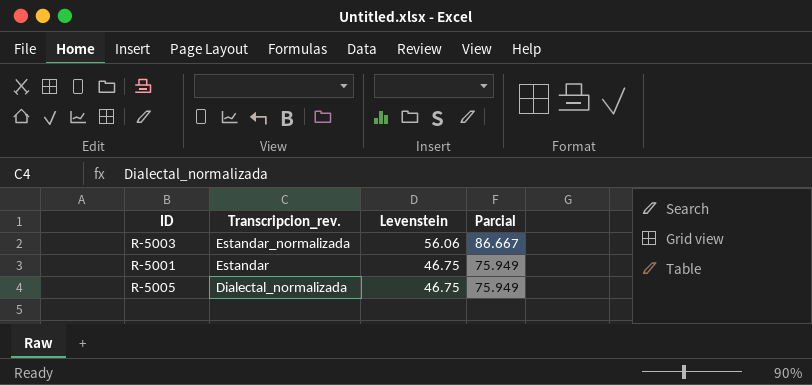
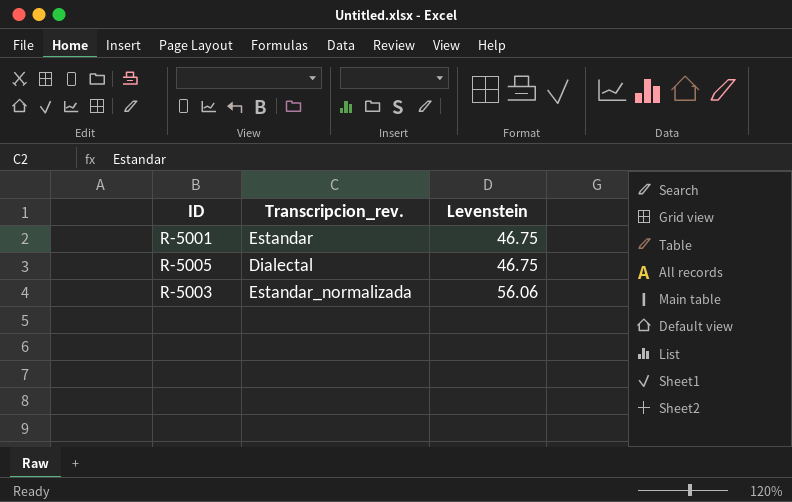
row order: Transcripcion_rev. descending -> Levenstein ascending
column Parcial | position: 4 -> none
R-5005 | Transcripcion_rev.: Dialectal_normalizada -> Dialectal

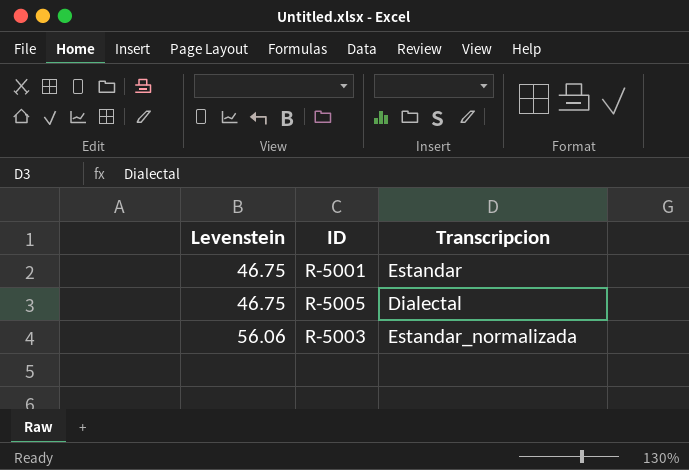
column Levenstein | position: 3 -> 1
column name: Transcripcion_rev. -> Transcripcion

